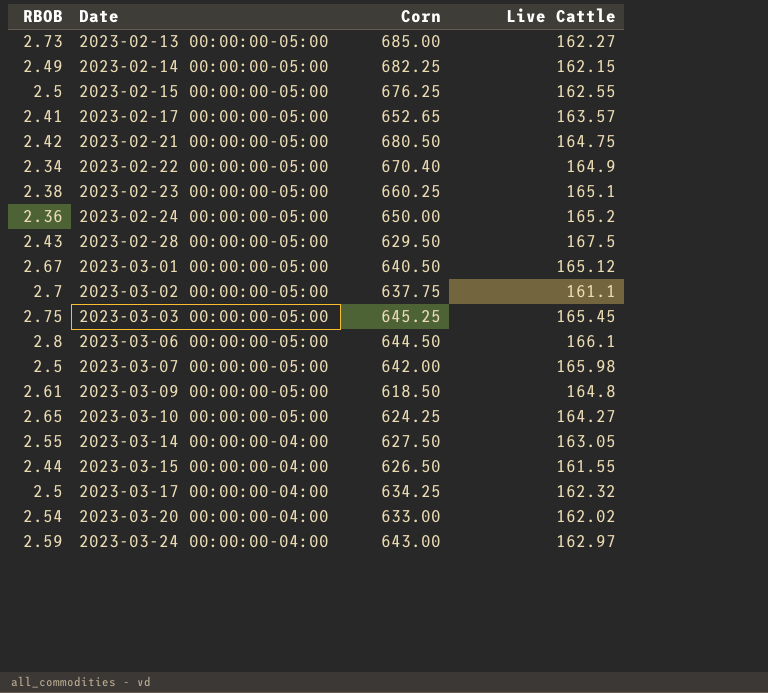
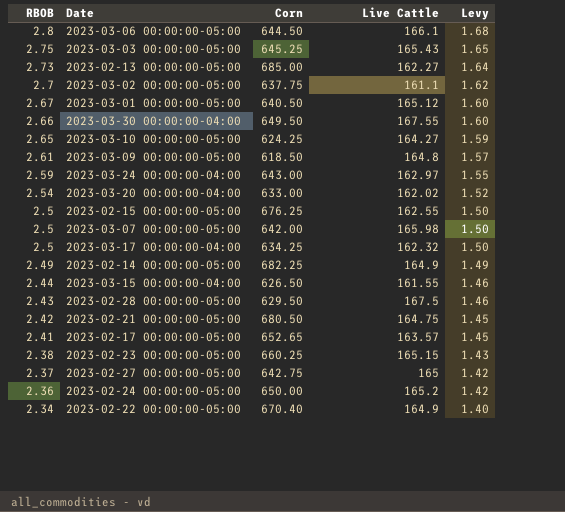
row order: Date ascending -> RBOB descending
column Levy | formula: none -> [RBOB] * 0.6
row 2023-03-14 00:00:00-04:00: 2.55 | 627.50 | 163.05 -> none
2023-03-03 00:00:00-05:00 | Live Cattle: 165.45 -> 165.43
row 2023-03-30 00:00:00-04:00: none -> 2.66 | 649.50 | 167.55 | 1.60
2023-02-14 00:00:00-05:00 | Live Cattle: 162.15 -> 164.9
2023-02-23 00:00:00-05:00 | Live Cattle: 165.1 -> 165.15
row 2023-02-27 00:00:00-05:00: none -> 2.37 | 642.75 | 165 | 1.42

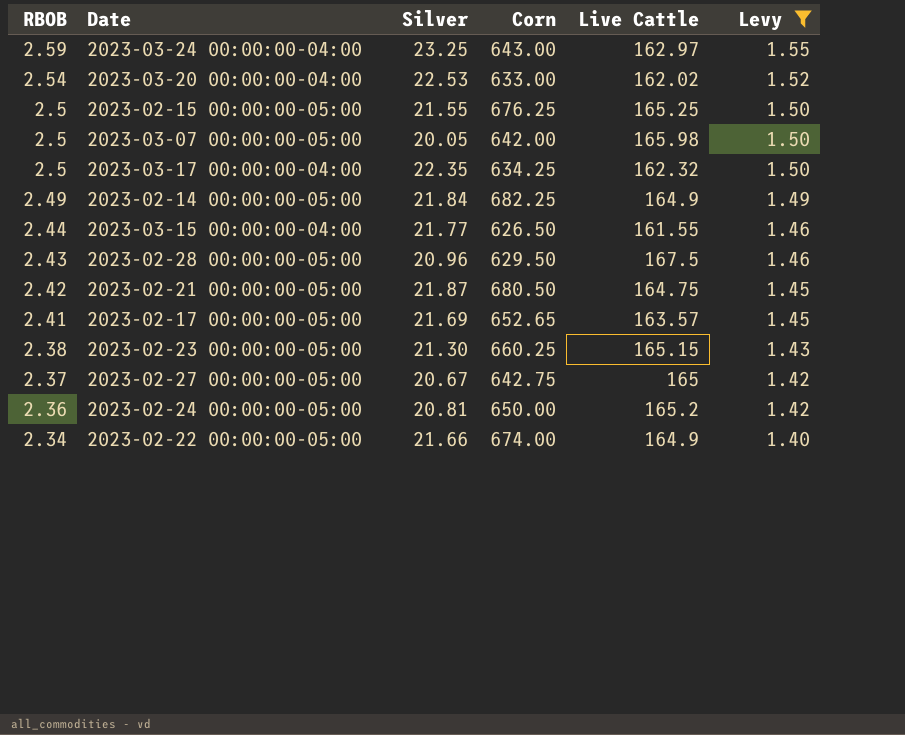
filter: none -> Levy <= 1.55
column Silver | position: none -> 3
2023-02-15 00:00:00-05:00 | Live Cattle: 162.55 -> 165.25
2023-02-22 00:00:00-05:00 | Corn: 670.40 -> 674.00

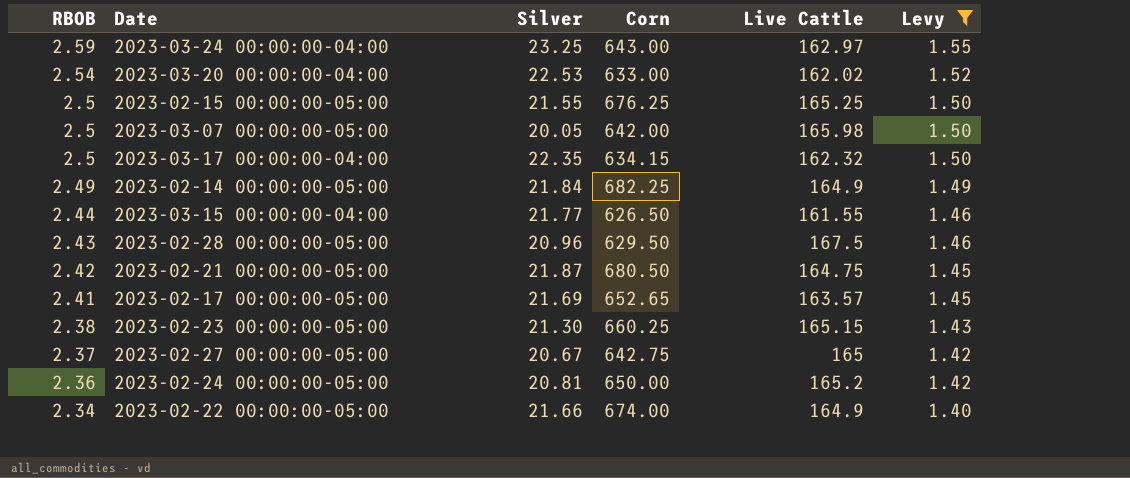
2023-03-17 00:00:00-04:00 | Corn: 634.25 -> 634.15

